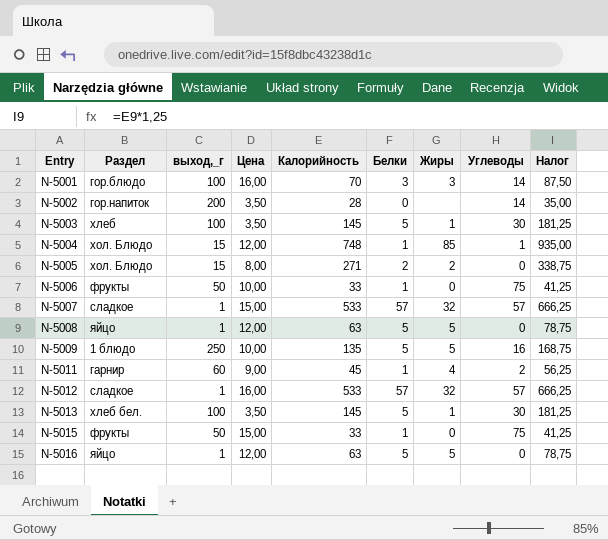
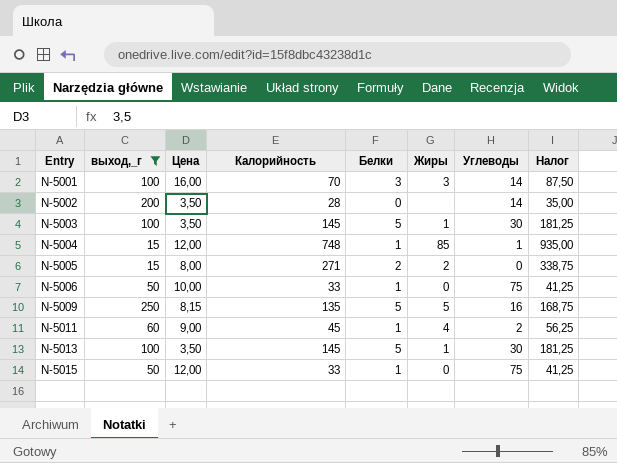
filter: none -> выход,_г != 1
column Раздел | position: 2 -> none
N-5009 | Цена: 10,00 -> 8,15
N-5015 | Цена: 15,00 -> 12,00

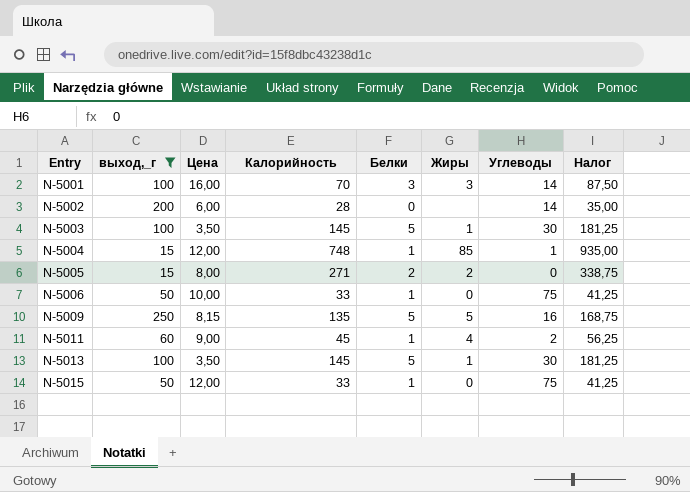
N-5002 | Цена: 3,50 -> 6,00

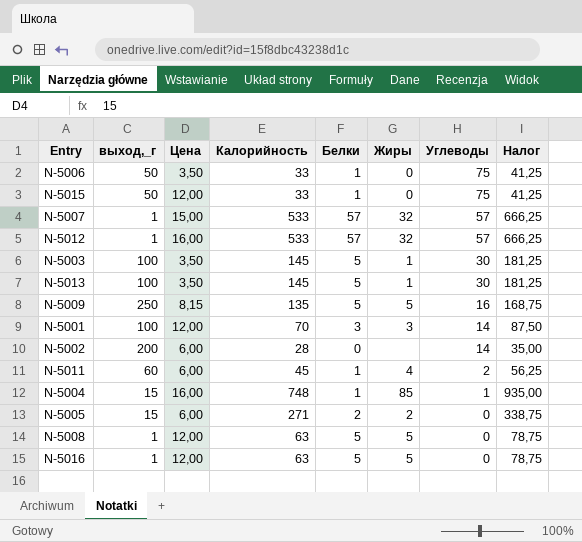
filter: выход,_г != 1 -> none
row order: Entry ascending -> Углеводы descending
N-5006 | Цена: 10,00 -> 3,50
N-5001 | Цена: 16,00 -> 12,00
N-5011 | Цена: 9,00 -> 6,00
N-5004 | Цена: 12,00 -> 16,00
N-5005 | Цена: 8,00 -> 6,00

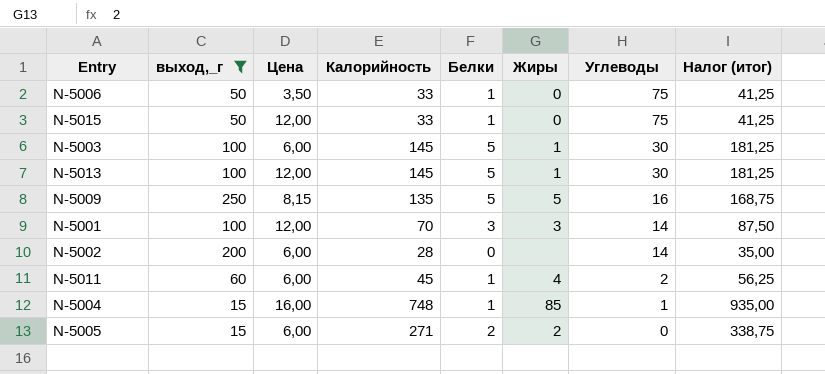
filter: none -> выход,_г != 1
column name: Налог -> Налог (итог)
N-5003 | Цена: 3,50 -> 6,00
N-5013 | Цена: 3,50 -> 12,00

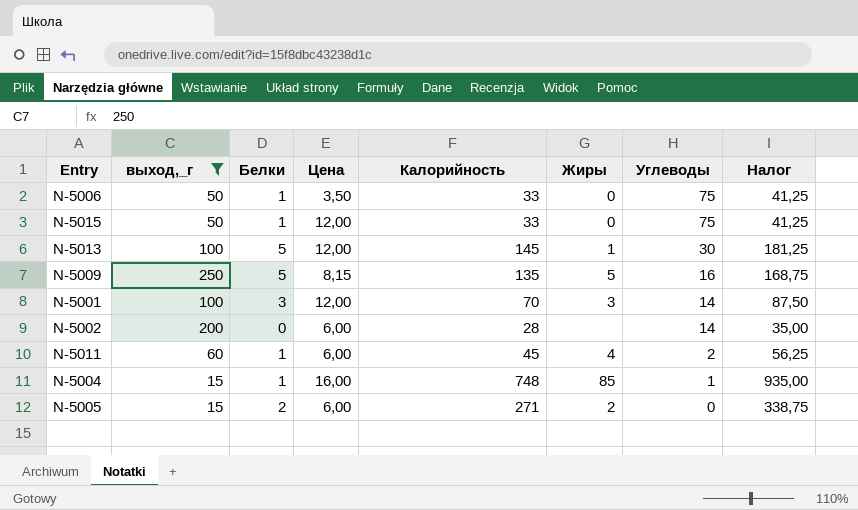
column Белки | position: 5 -> 3
column name: Налог (итог) -> Налог
row N-5003: 100 | 6,00 | 145 | 5 | 1 | 30 | 181,25 -> none

